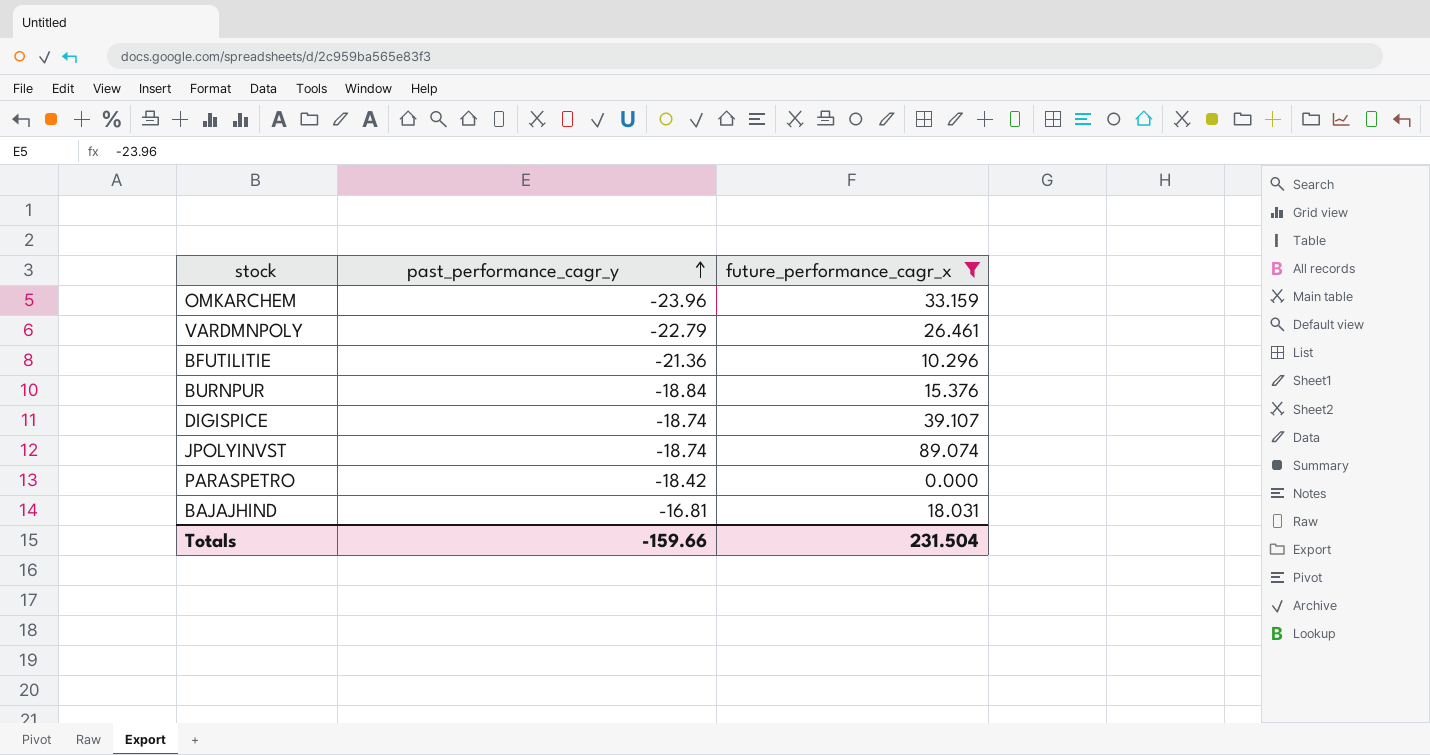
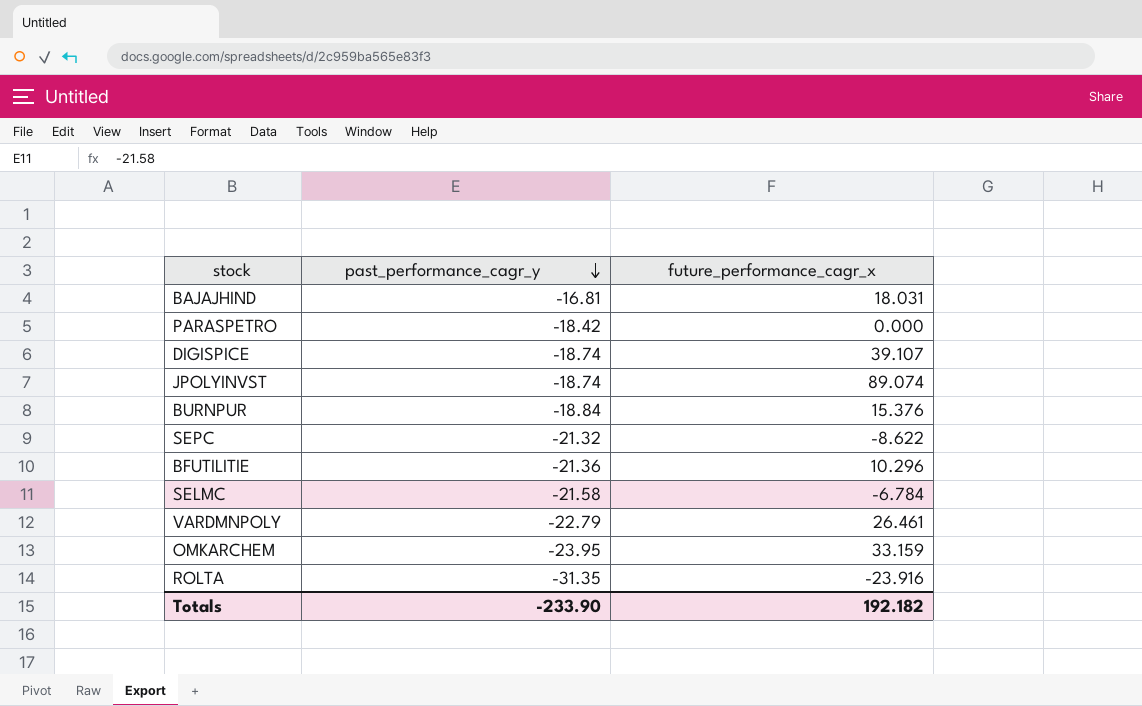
filter: future_performance_cagr_x >= 0.000 -> none
row order: past_performance_cagr_y ascending -> past_performance_cagr_y descending
OMKARCHEM | past_performance_cagr_y: -23.96 -> -23.95
Totals | past_performance_cagr_y: -159.66 -> -233.90
Totals | future_performance_cagr_x: 231.504 -> 192.182

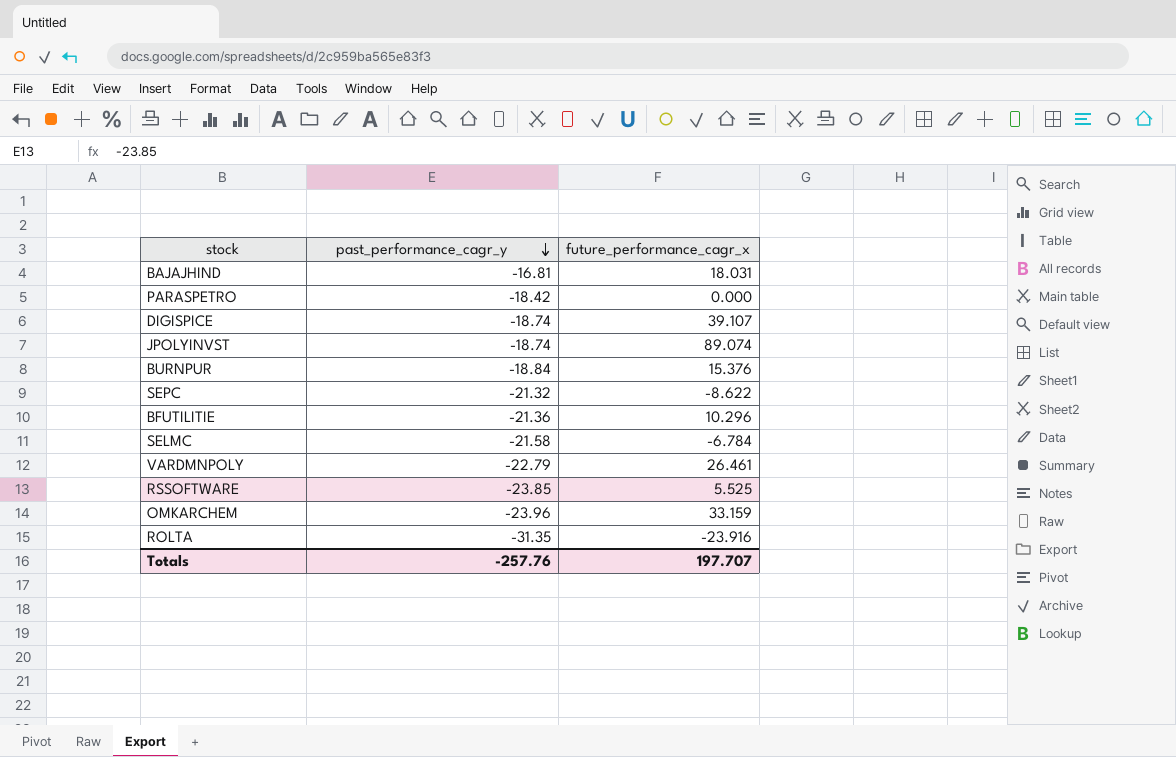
row RSSOFTWARE: none -> -23.85 | 5.525
OMKARCHEM | past_performance_cagr_y: -23.95 -> -23.96
Totals | past_performance_cagr_y: -233.90 -> -257.76
Totals | future_performance_cagr_x: 192.182 -> 197.707

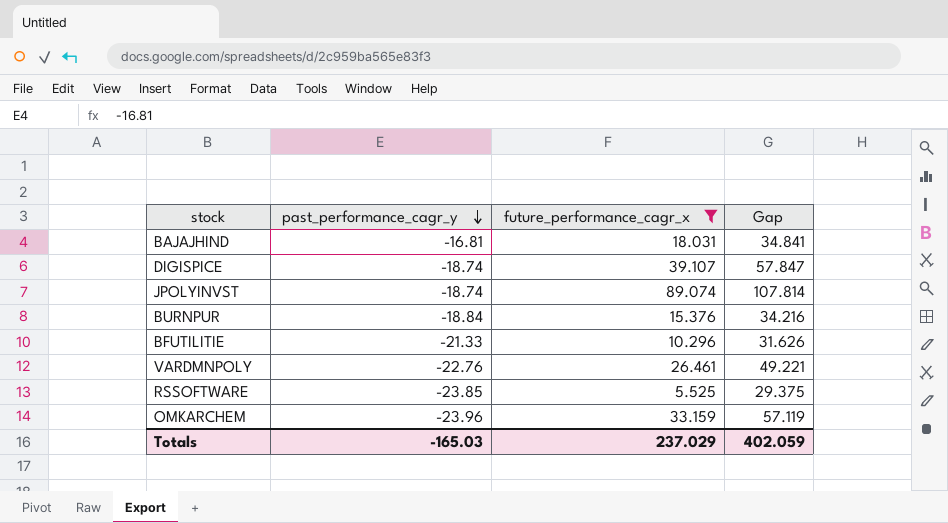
filter: none -> future_performance_cagr_x >= 5.525
column Gap | formula: none -> [future_performance_cagr_x] - [past_performance_cagr_y]
BFUTILITIE | past_performance_cagr_y: -21.36 -> -21.33
VARDMNPOLY | past_performance_cagr_y: -22.79 -> -22.76
Totals | past_performance_cagr_y: -257.76 -> -165.03
Totals | future_performance_cagr_x: 197.707 -> 237.029

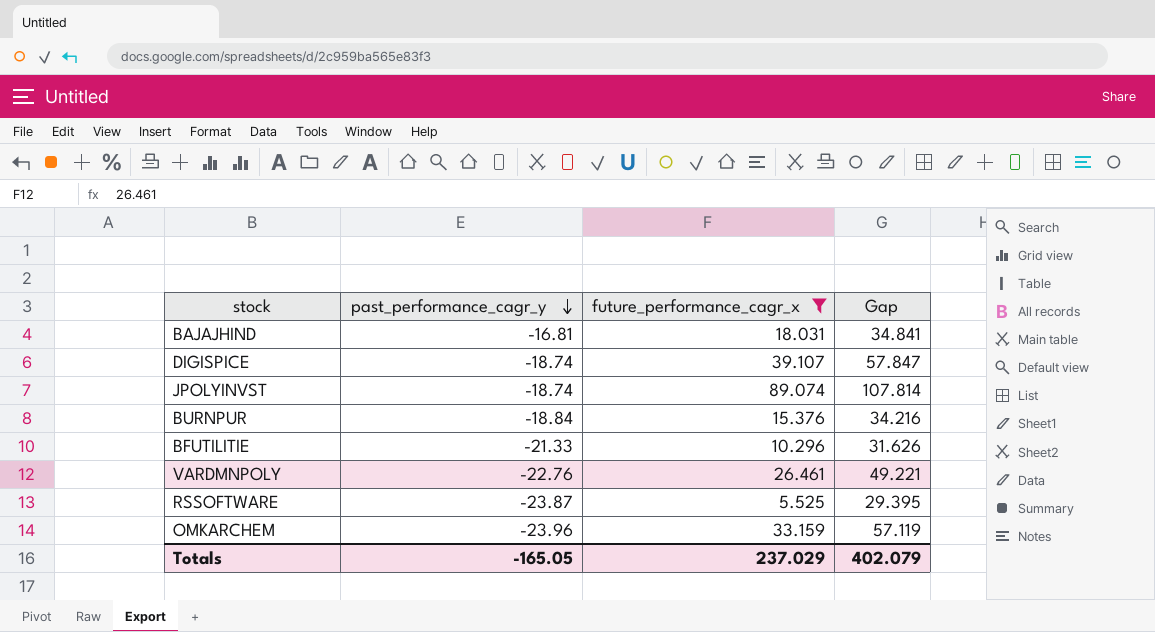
RSSOFTWARE | past_performance_cagr_y: -23.85 -> -23.87
RSSOFTWARE | Gap: 29.375 -> 29.395
Totals | past_performance_cagr_y: -165.03 -> -165.05
Totals | Gap: 402.059 -> 402.079

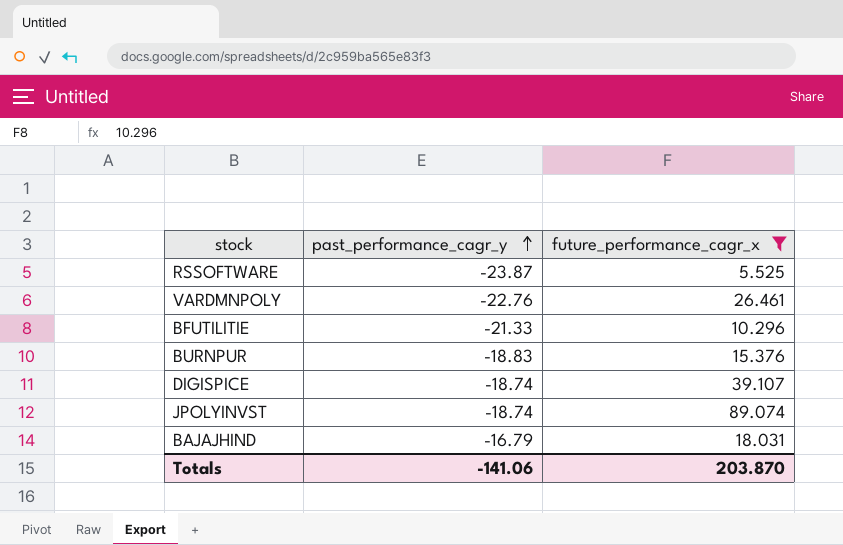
row order: past_performance_cagr_y descending -> past_performance_cagr_y ascending
column Gap | formula: [future_performance_cagr_x] - [past_performance_cagr_y] -> none
row OMKARCHEM: -23.96 | 33.159 | 57.119 -> none
BURNPUR | past_performance_cagr_y: -18.84 -> -18.83
BAJAJHIND | past_performance_cagr_y: -16.81 -> -16.79
Totals | past_performance_cagr_y: -165.05 -> -141.06
Totals | future_performance_cagr_x: 237.029 -> 203.870

